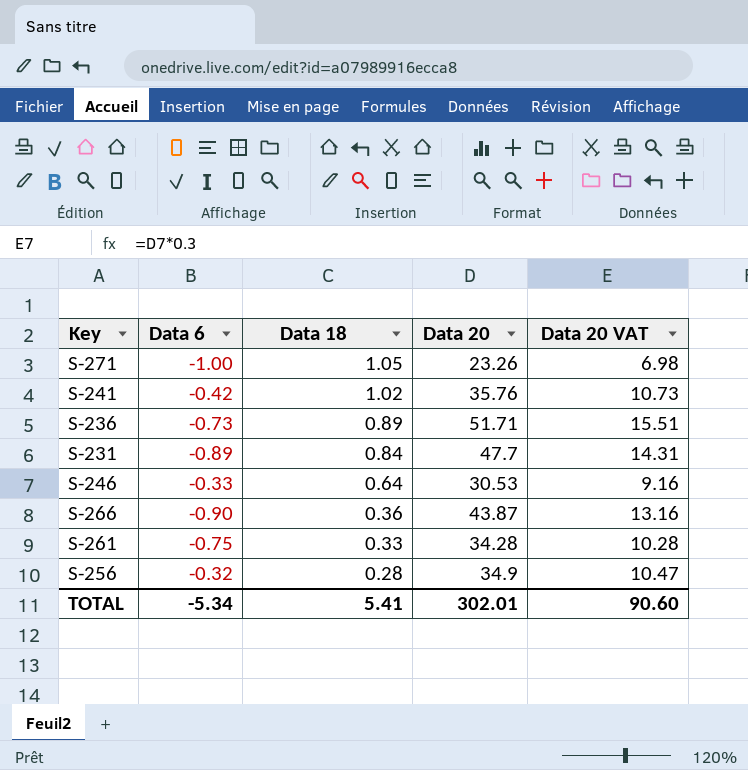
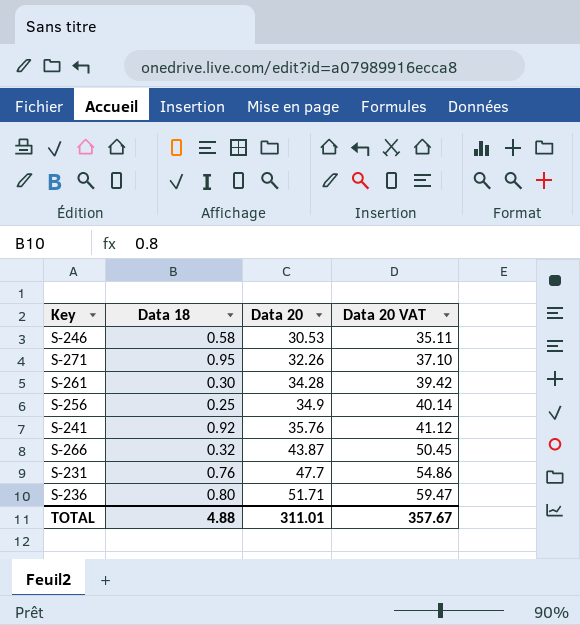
row order: Data 18 descending -> Data 20 ascending
column Data 6 | position: 2 -> none
column Data 20 VAT | formula: [Data 20] * 0.3 -> [Data 20] * 1.15
S-246 | Data 18: 0.64 -> 0.58
S-271 | Data 18: 1.05 -> 0.95
S-271 | Data 20: 23.26 -> 32.26
S-261 | Data 18: 0.33 -> 0.30
S-256 | Data 18: 0.28 -> 0.25
S-241 | Data 18: 1.02 -> 0.92
S-266 | Data 18: 0.36 -> 0.32
S-231 | Data 18: 0.84 -> 0.76
S-236 | Data 18: 0.89 -> 0.80
TOTAL | Data 18: 5.41 -> 4.88
TOTAL | Data 20: 302.01 -> 311.01
TOTAL | Data 20 VAT: 90.60 -> 357.67

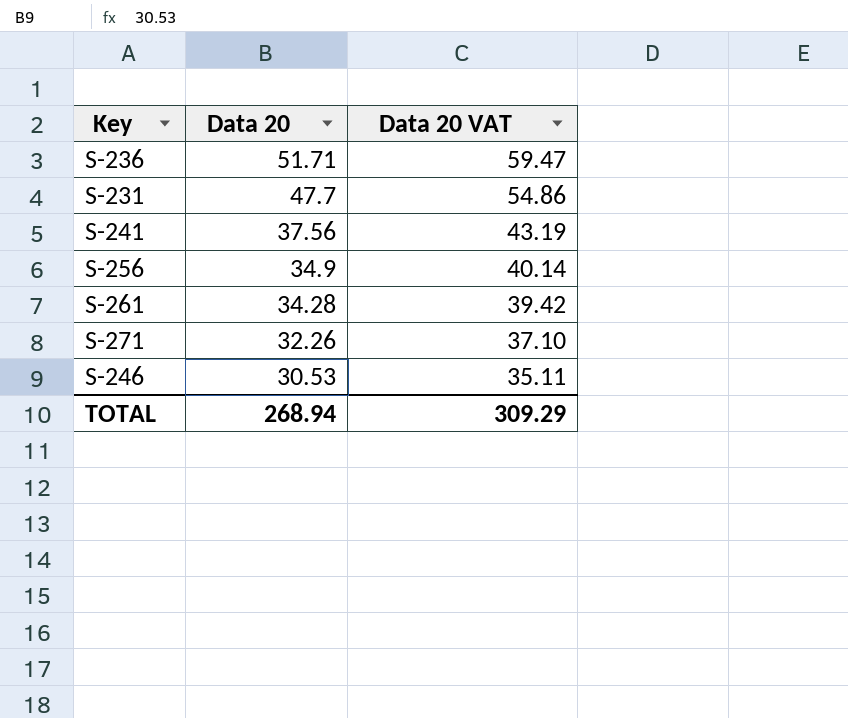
row order: Data 20 ascending -> Data 20 descending
column Data 18 | position: 2 -> none
row S-266: 0.32 | 43.87 | 50.45 -> none
S-241 | Data 20: 35.76 -> 37.56
S-241 | Data 20 VAT: 41.12 -> 43.19
TOTAL | Data 20: 311.01 -> 268.94
TOTAL | Data 20 VAT: 357.67 -> 309.29

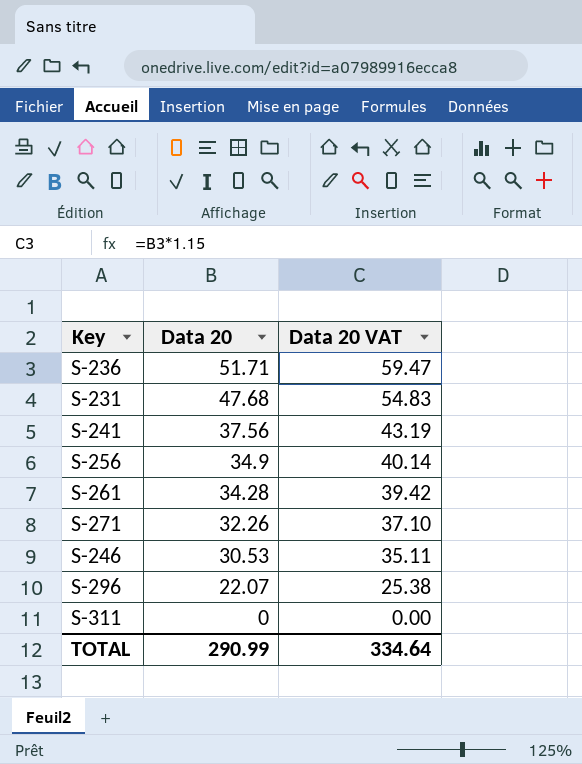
S-231 | Data 20: 47.7 -> 47.68
S-231 | Data 20 VAT: 54.86 -> 54.83
row S-296: none -> 22.07 | 25.38
row S-311: none -> 0 | 0.00
TOTAL | Data 20: 268.94 -> 290.99
TOTAL | Data 20 VAT: 309.29 -> 334.64

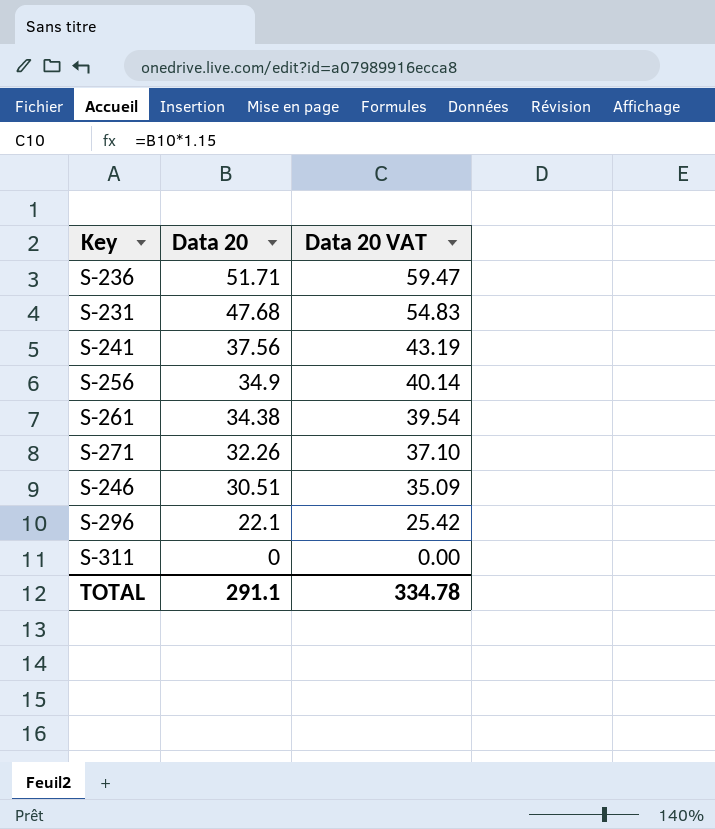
S-261 | Data 20: 34.28 -> 34.38
S-261 | Data 20 VAT: 39.42 -> 39.54
S-246 | Data 20: 30.53 -> 30.51
S-246 | Data 20 VAT: 35.11 -> 35.09
S-296 | Data 20: 22.07 -> 22.1
S-296 | Data 20 VAT: 25.38 -> 25.42
TOTAL | Data 20: 290.99 -> 291.1
TOTAL | Data 20 VAT: 334.64 -> 334.78

